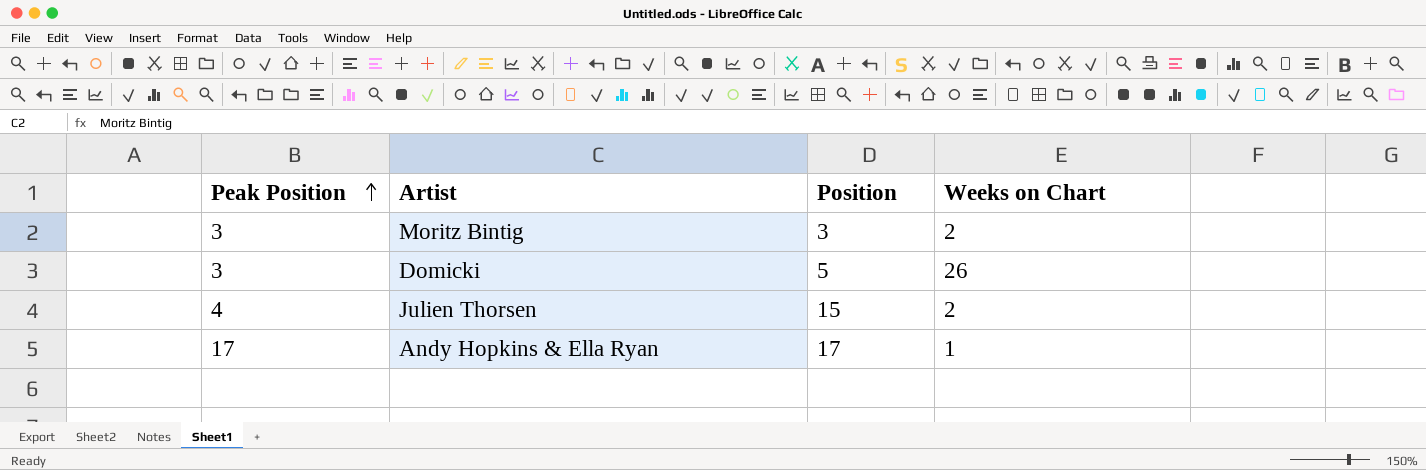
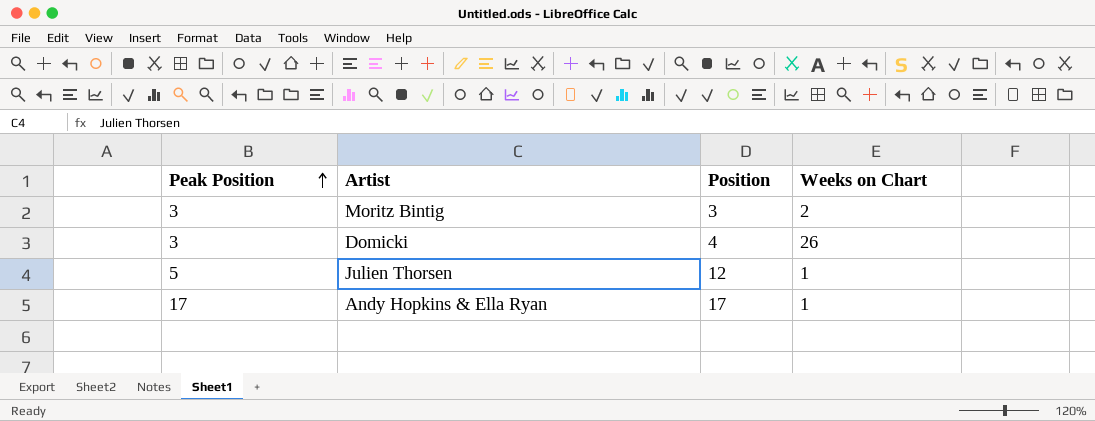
Domicki | Position: 5 -> 4
Julien Thorsen | Peak Position: 4 -> 5
Julien Thorsen | Position: 15 -> 12
Julien Thorsen | Weeks on Chart: 2 -> 1

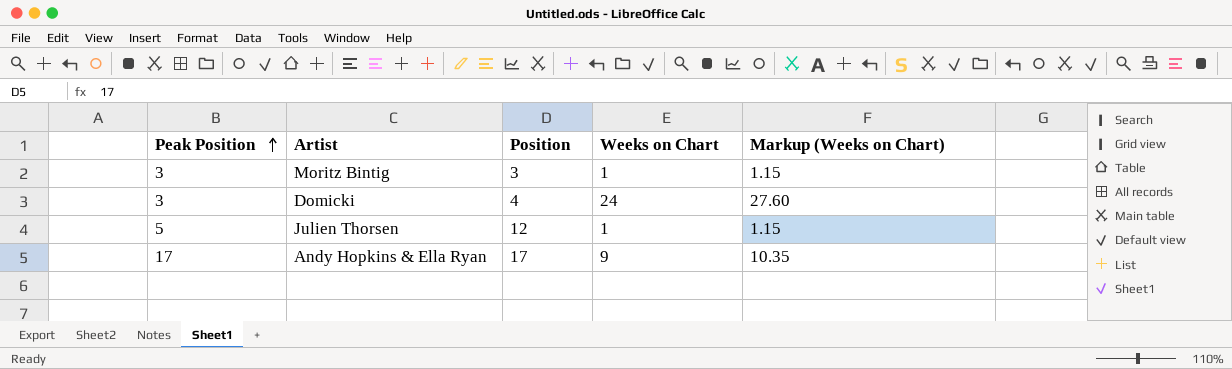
column Markup (Weeks on Chart) | formula: none -> [Weeks on Chart] * 1.15
Moritz Bintig | Weeks on Chart: 2 -> 1
Domicki | Weeks on Chart: 26 -> 24
Andy Hopkins & Ella Ryan | Weeks on Chart: 1 -> 9

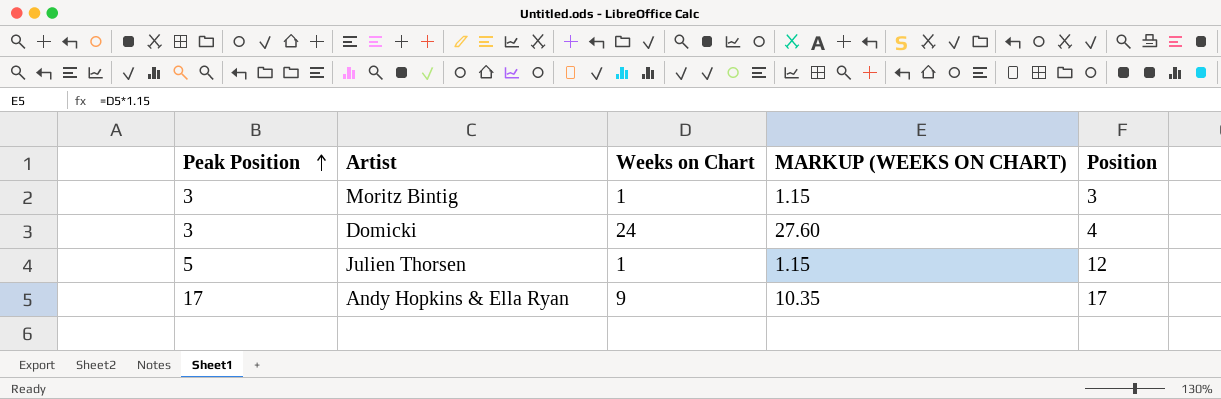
column name: Markup (Weeks on Chart) -> MARKUP (WEEKS ON CHART)
column Position | position: 3 -> 5

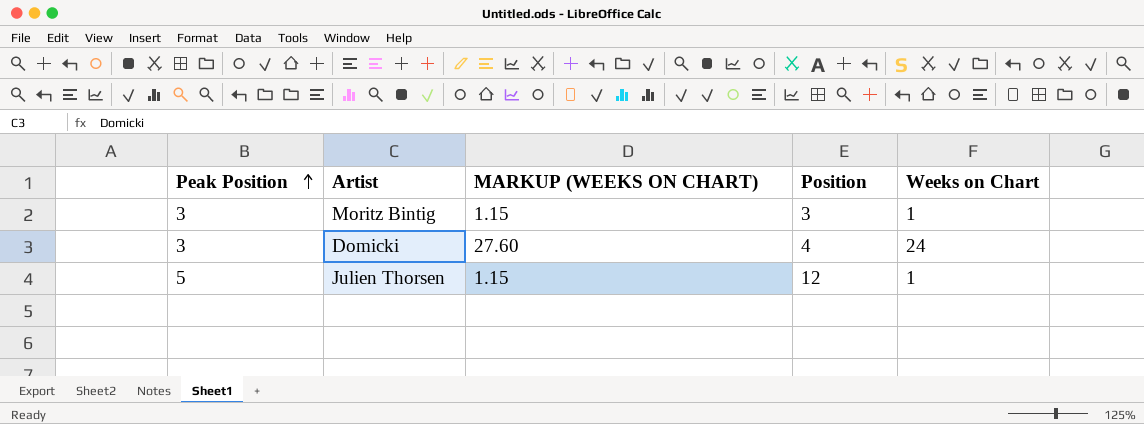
column Weeks on Chart | position: 3 -> 5
row Andy Hopkins & Ella Ryan: 17 | 9 | 10.35 | 17 -> none

